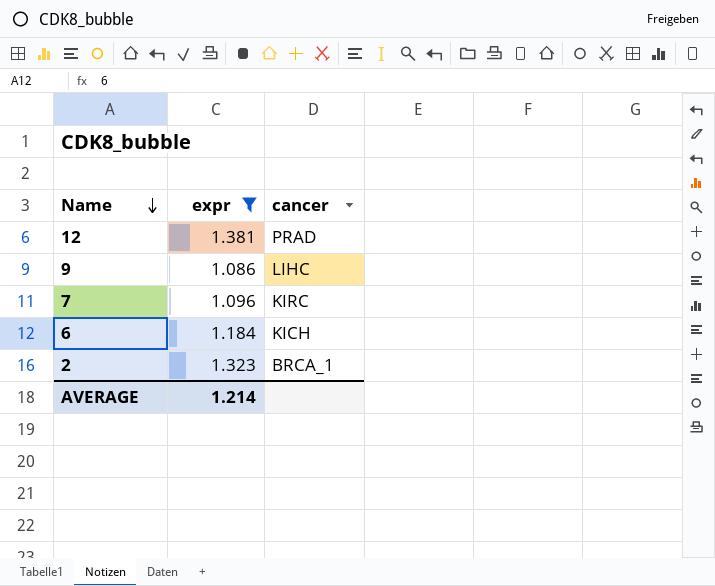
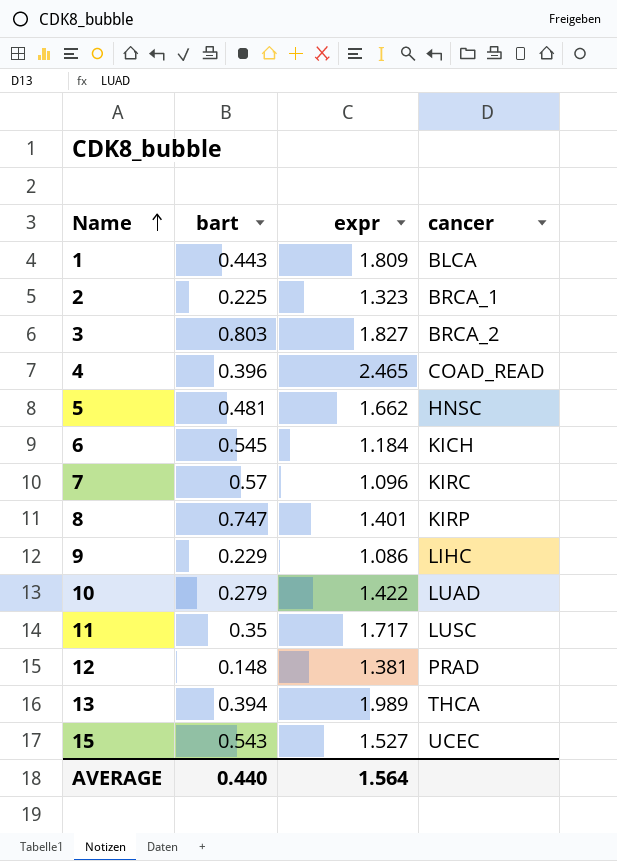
filter: expr <= 1.381 -> none
row order: Name descending -> Name ascending
column bart | position: none -> 2
AVERAGE | expr: 1.214 -> 1.564

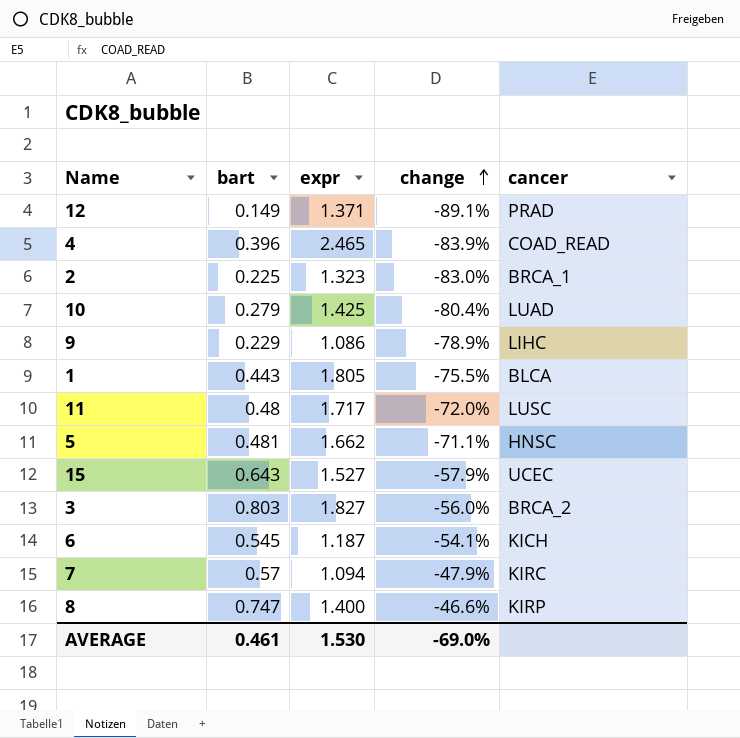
row order: Name ascending -> change ascending
column change | formula: none -> ([bart] - [expr]) / [expr]
row 13: 0.394 | 1.989 | THCA -> none
12 | bart: 0.148 -> 0.149
12 | expr: 1.381 -> 1.371
10 | expr: 1.422 -> 1.425
1 | expr: 1.809 -> 1.805
11 | bart: 0.35 -> 0.48
15 | bart: 0.543 -> 0.643
6 | expr: 1.184 -> 1.187
7 | expr: 1.096 -> 1.094
8 | expr: 1.401 -> 1.400
AVERAGE | bart: 0.440 -> 0.461
AVERAGE | expr: 1.564 -> 1.530

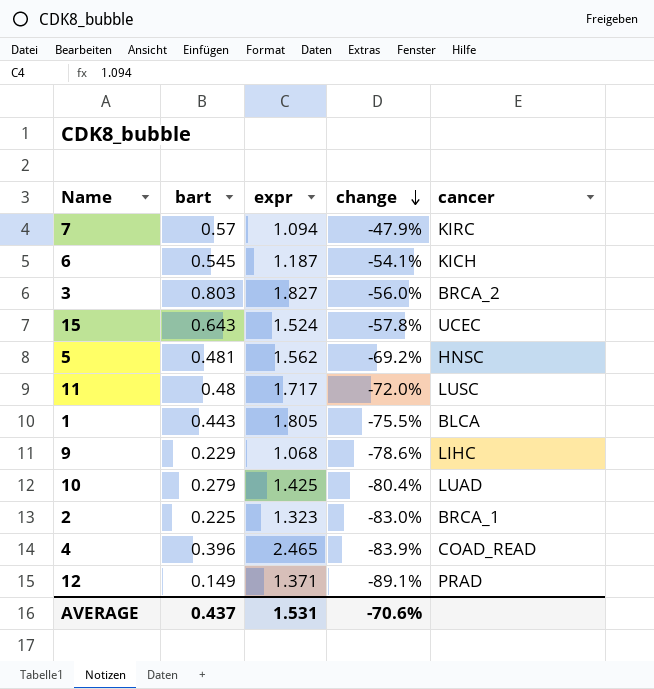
row order: change ascending -> change descending
row 8: 0.747 | 1.400 | -46.6% | KIRP -> none
15 | expr: 1.527 -> 1.524
15 | change: -57.9% -> -57.8%
5 | expr: 1.662 -> 1.562
5 | change: -71.1% -> -69.2%
9 | expr: 1.086 -> 1.068
9 | change: -78.9% -> -78.6%
AVERAGE | bart: 0.461 -> 0.437
AVERAGE | expr: 1.530 -> 1.531
AVERAGE | change: -69.0% -> -70.6%

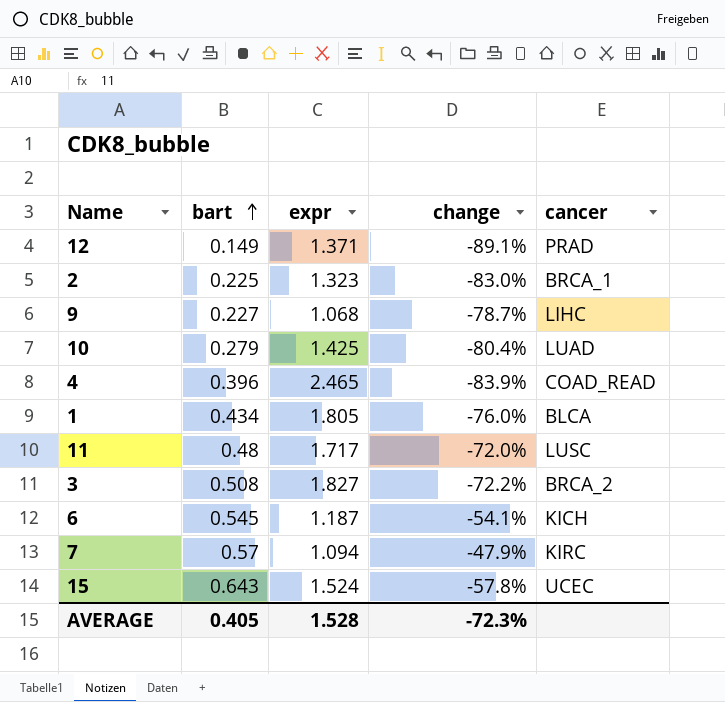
row order: change descending -> bart ascending
row 5: 0.481 | 1.562 | -69.2% | HNSC -> none
9 | bart: 0.229 -> 0.227
9 | change: -78.6% -> -78.7%
1 | bart: 0.443 -> 0.434
1 | change: -75.5% -> -76.0%
3 | bart: 0.803 -> 0.508
3 | change: -56.0% -> -72.2%
AVERAGE | bart: 0.437 -> 0.405
AVERAGE | expr: 1.531 -> 1.528
AVERAGE | change: -70.6% -> -72.3%

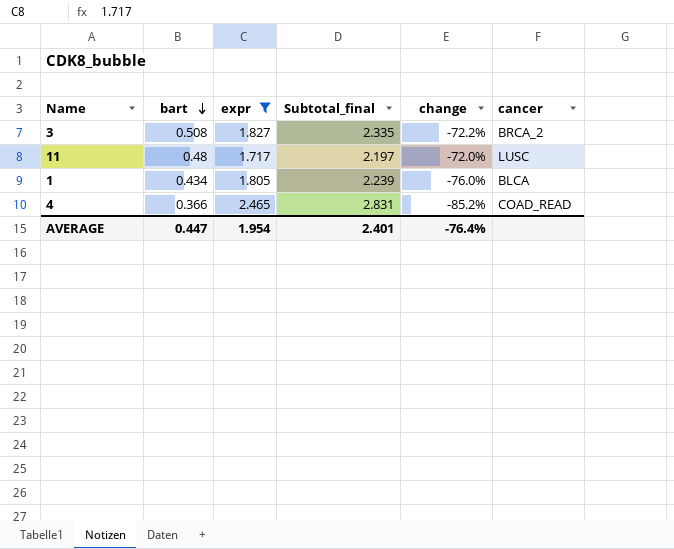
filter: none -> expr >= 1.717
row order: bart ascending -> bart descending
column Subtotal_final | formula: none -> [bart] + [expr]
4 | bart: 0.396 -> 0.366
4 | change: -83.9% -> -85.2%
AVERAGE | bart: 0.405 -> 0.447
AVERAGE | expr: 1.528 -> 1.954
AVERAGE | change: -72.3% -> -76.4%

